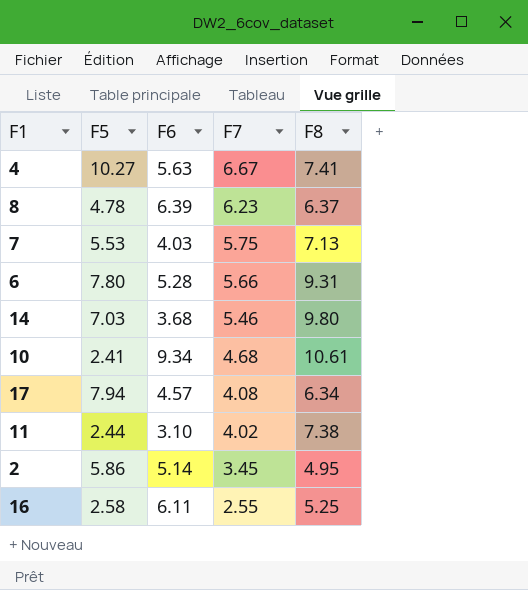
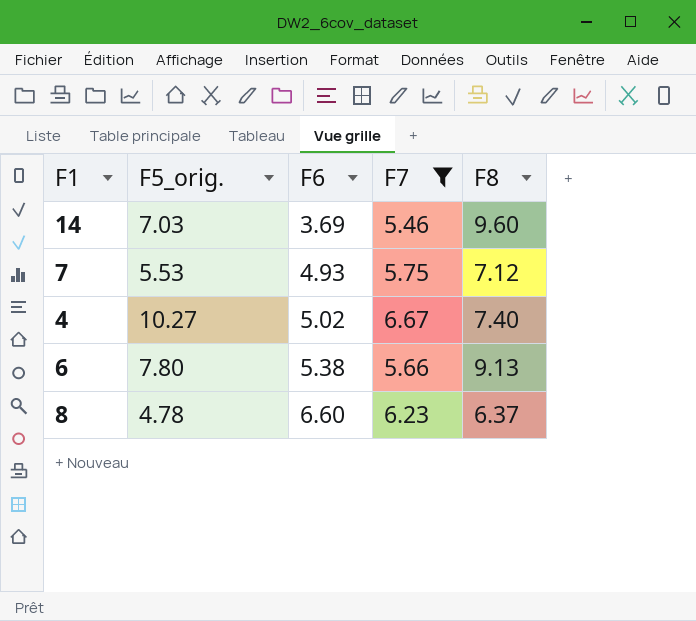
filter: none -> F7 >= 5.46
row order: F7 descending -> F6 ascending
column name: F5 -> F5_orig.
14 | F6: 3.68 -> 3.69
14 | F8: 9.80 -> 9.60
7 | F6: 4.03 -> 4.93
7 | F8: 7.13 -> 7.12
4 | F6: 5.63 -> 5.02
4 | F8: 7.41 -> 7.40
6 | F6: 5.28 -> 5.38
6 | F8: 9.31 -> 9.13
8 | F6: 6.39 -> 6.60

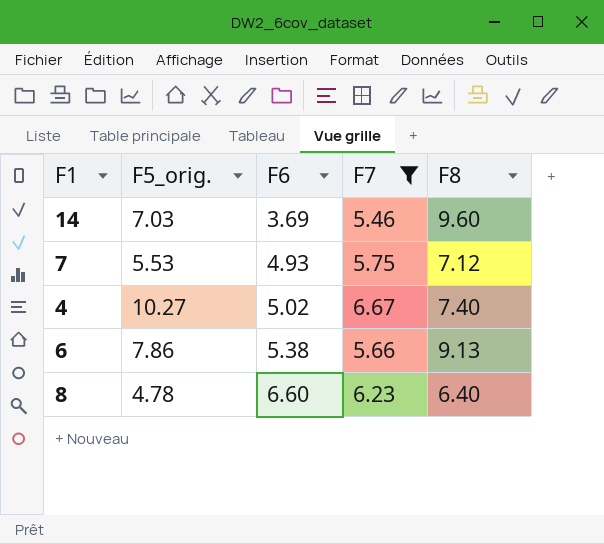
6 | F5_orig.: 7.80 -> 7.86
8 | F8: 6.37 -> 6.40

